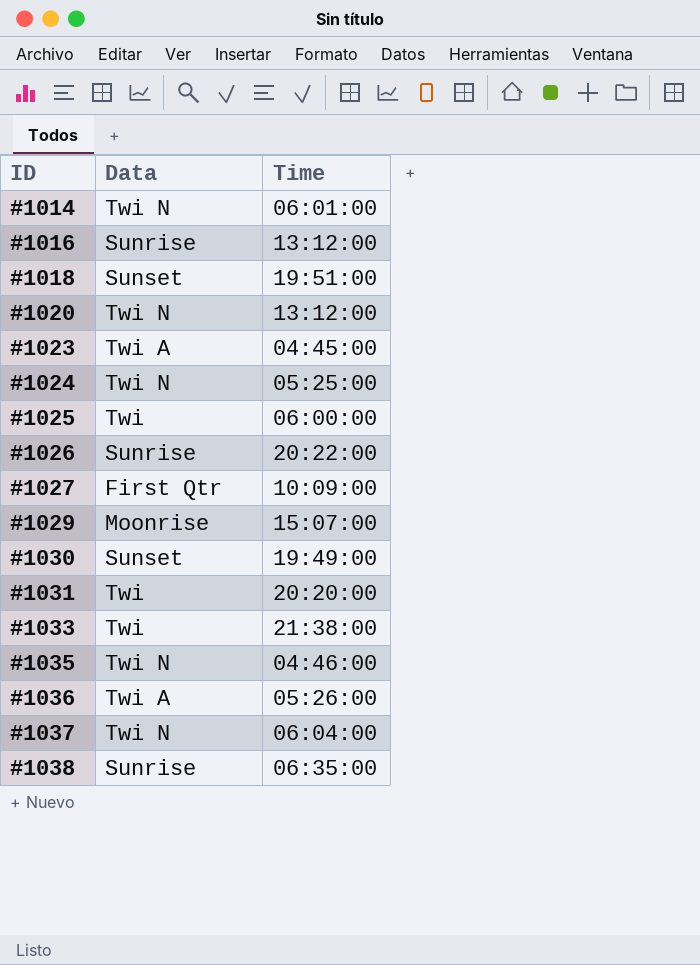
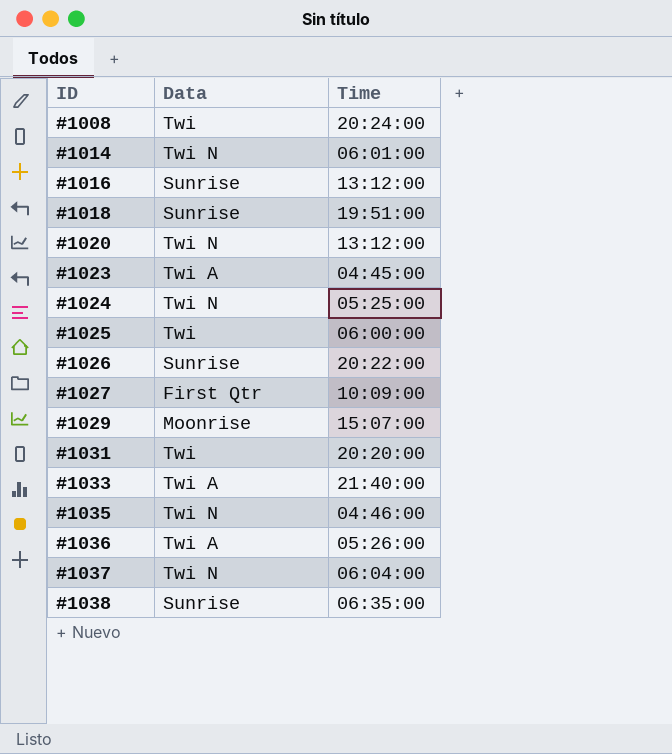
row #1030: Sunset | 19:49:00 -> none
row #1008: none -> Twi | 20:24:00
#1018 | Data: Sunset -> Sunrise
#1033 | Data: Twi -> Twi A
#1033 | Time: 21:38:00 -> 21:40:00

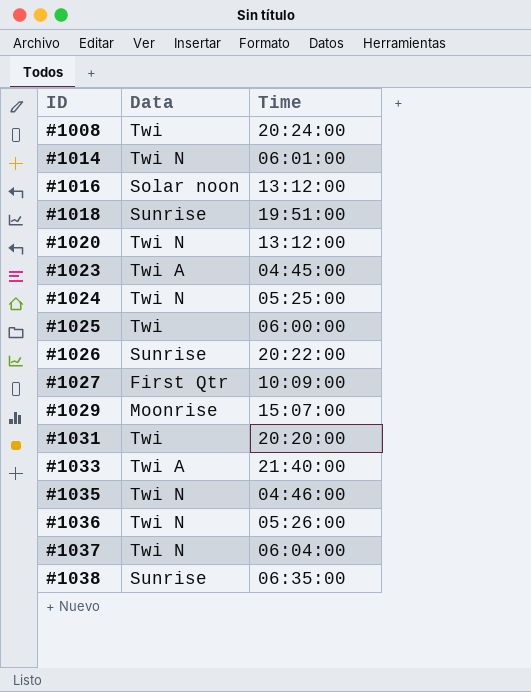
#1016 | Data: Sunrise -> Solar noon
#1036 | Data: Twi A -> Twi N

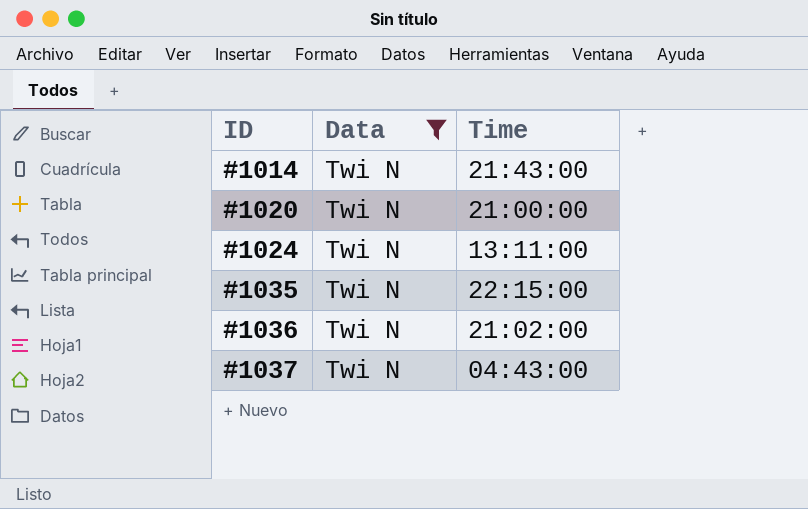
filter: none -> Data = Twi N
#1014 | Time: 06:01:00 -> 21:43:00
#1020 | Time: 13:12:00 -> 21:00:00
#1024 | Time: 05:25:00 -> 13:11:00
#1035 | Time: 04:46:00 -> 22:15:00
#1036 | Time: 05:26:00 -> 21:02:00
#1037 | Time: 06:04:00 -> 04:43:00

